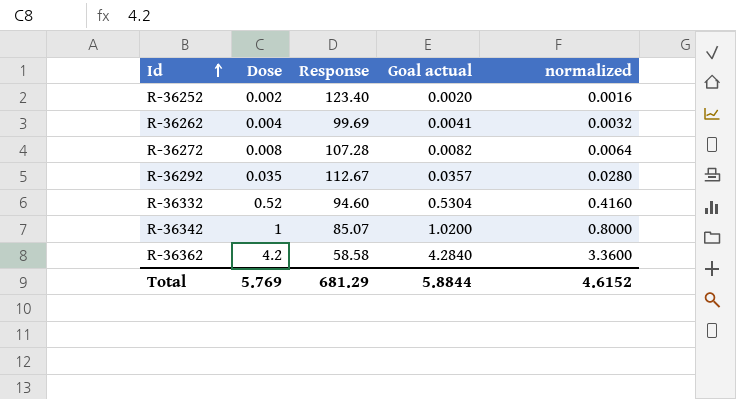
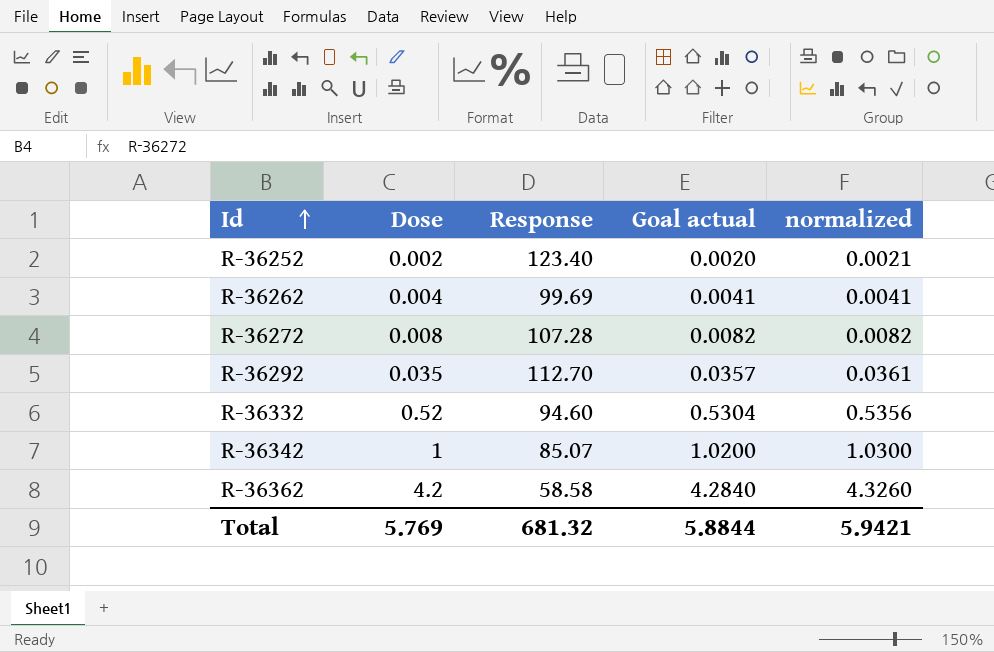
column normalized | formula: [Dose] * 0.8 -> [Dose] * 1.03
R-36292 | Response: 112.67 -> 112.70
Total | Response: 681.29 -> 681.32
Total | normalized: 4.6152 -> 5.9421

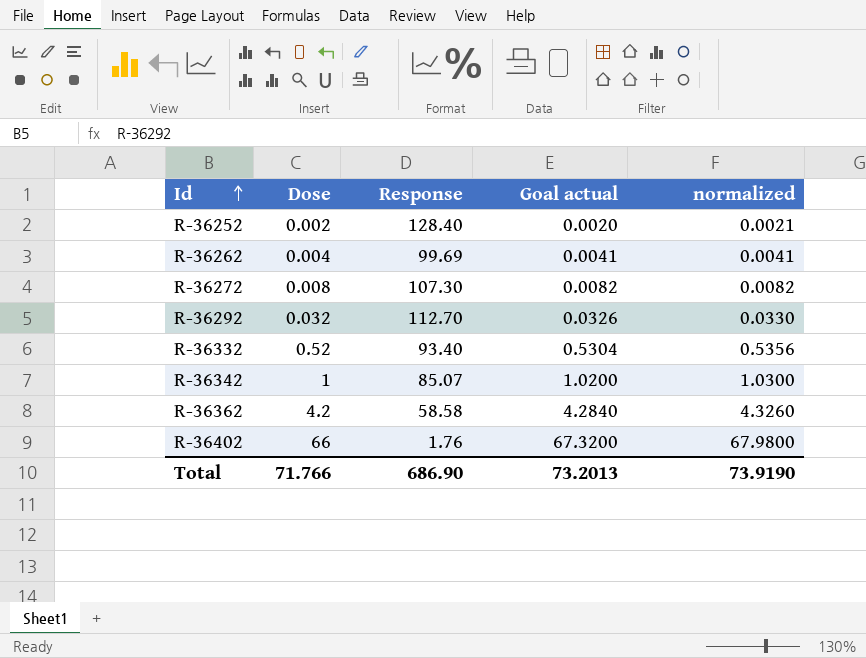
R-36252 | Response: 123.40 -> 128.40
R-36272 | Response: 107.28 -> 107.30
R-36292 | Dose: 0.035 -> 0.032
R-36292 | Goal actual: 0.0357 -> 0.0326
R-36292 | normalized: 0.0361 -> 0.0330
R-36332 | Response: 94.60 -> 93.40
row R-36402: none -> 66 | 1.76 | 67.3200 | 67.9800
Total | Dose: 5.769 -> 71.766
Total | Response: 681.32 -> 686.90
Total | Goal actual: 5.8844 -> 73.2013
Total | normalized: 5.9421 -> 73.9190

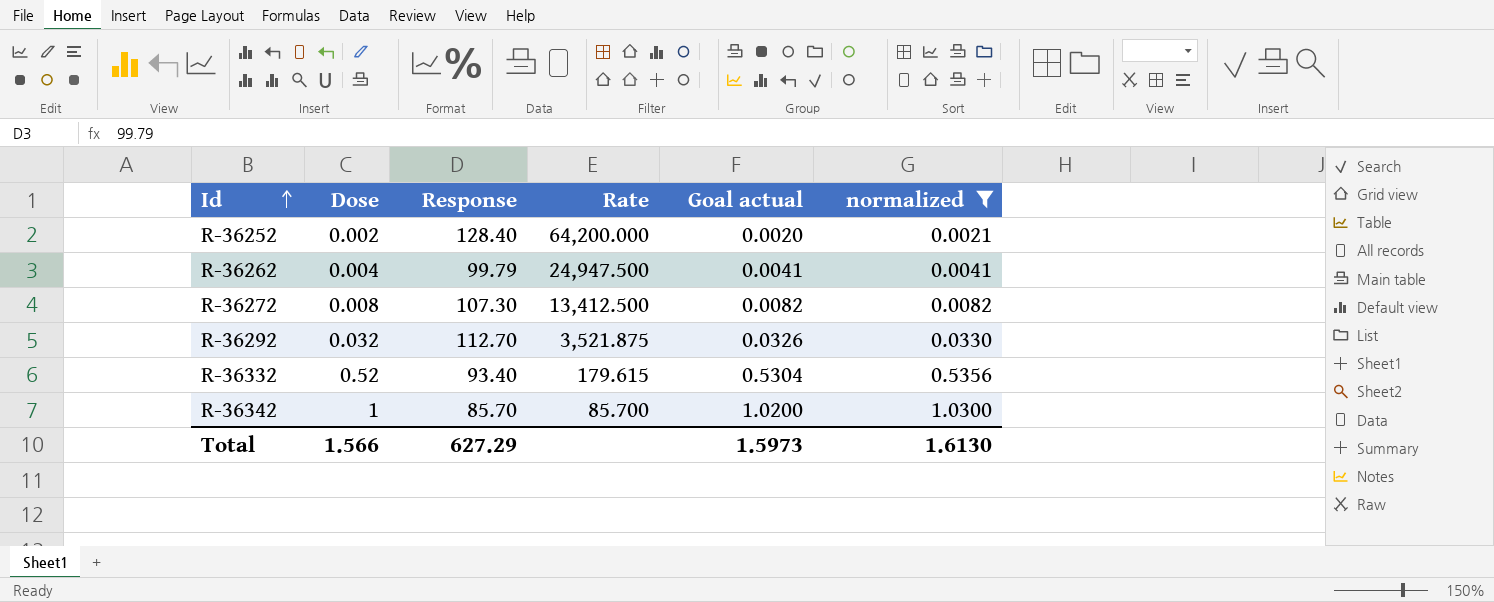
filter: none -> normalized <= 1.0300
column Rate | formula: none -> [Response] / [Dose]
R-36262 | Response: 99.69 -> 99.79
R-36342 | Response: 85.07 -> 85.70
Total | Dose: 71.766 -> 1.566
Total | Response: 686.90 -> 627.29
Total | Goal actual: 73.2013 -> 1.5973
Total | normalized: 73.9190 -> 1.6130

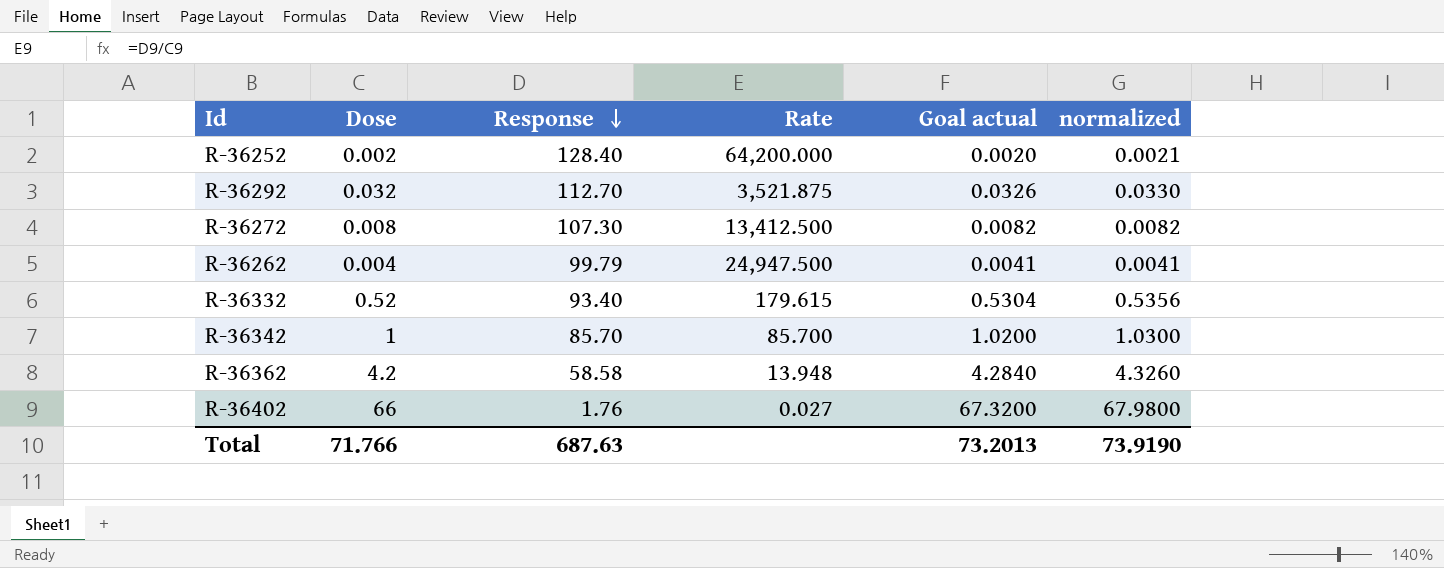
filter: normalized <= 1.0300 -> none
row order: Id ascending -> Response descending
Total | Dose: 1.566 -> 71.766
Total | Response: 627.29 -> 687.63
Total | Goal actual: 1.5973 -> 73.2013
Total | normalized: 1.6130 -> 73.9190

